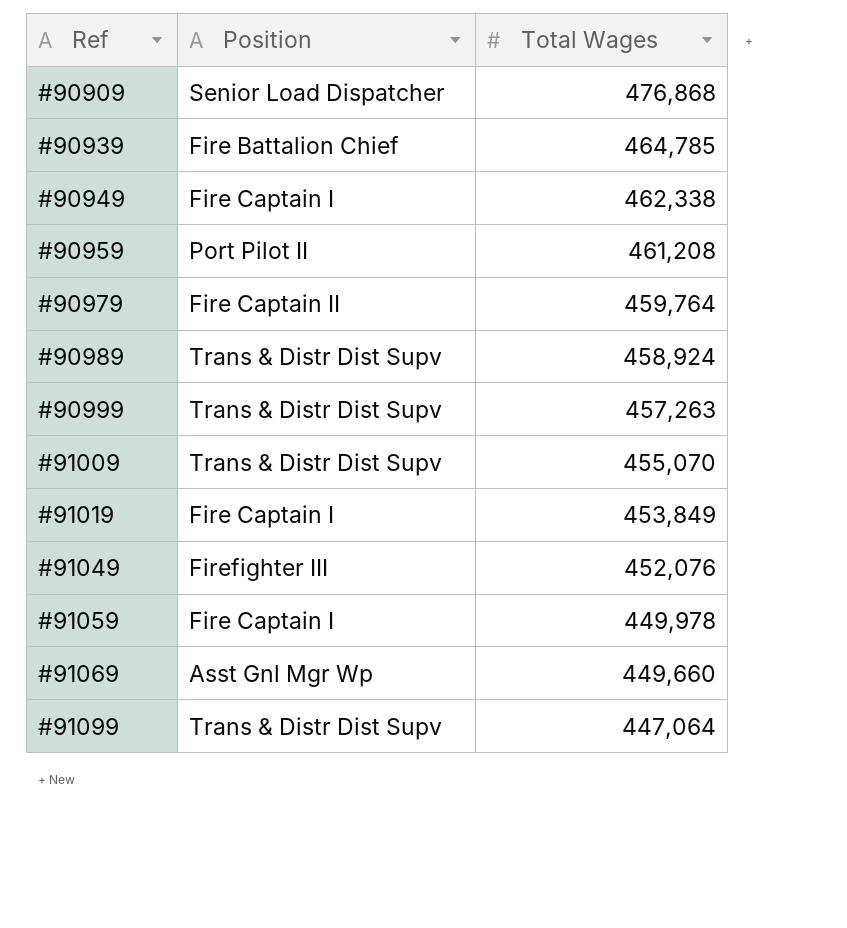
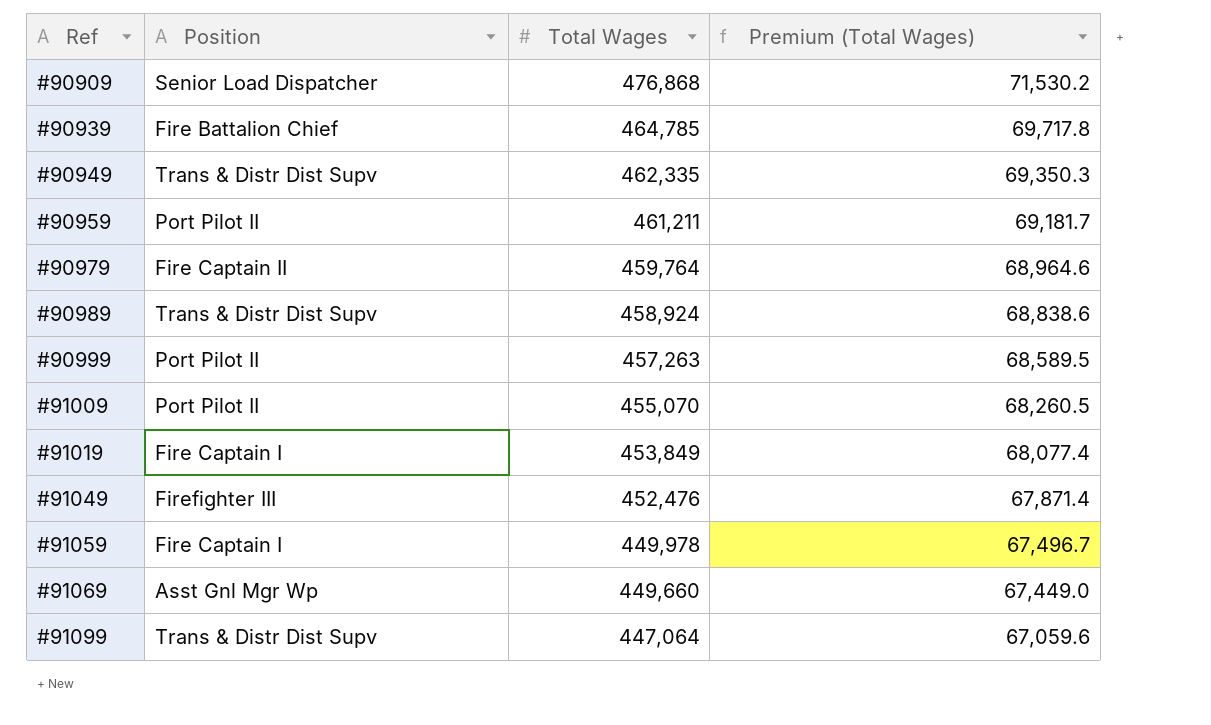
column Premium (Total Wages) | formula: none -> [Total Wages] * 0.15
#90949 | Position: Fire Captain I -> Trans & Distr Dist Supv
#90949 | Total Wages: 462,338 -> 462,335
#90959 | Total Wages: 461,208 -> 461,211
#90999 | Position: Trans & Distr Dist Supv -> Port Pilot II
#91009 | Position: Trans & Distr Dist Supv -> Port Pilot II
#91049 | Total Wages: 452,076 -> 452,476

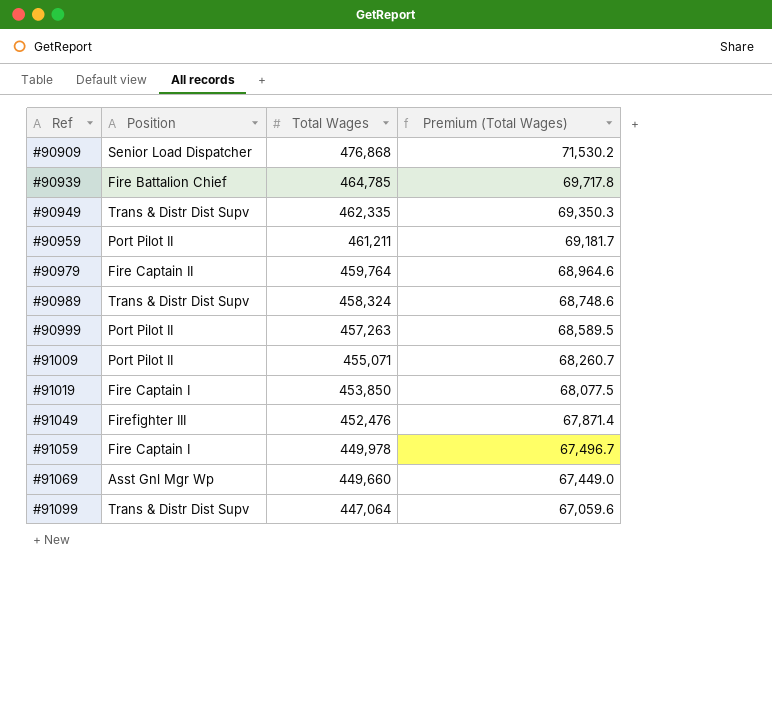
#90989 | Total Wages: 458,924 -> 458,324
#90989 | Premium (Total Wages): 68,838.6 -> 68,748.6
#91009 | Total Wages: 455,070 -> 455,071
#91009 | Premium (Total Wages): 68,260.5 -> 68,260.7
#91019 | Total Wages: 453,849 -> 453,850
#91019 | Premium (Total Wages): 68,077.4 -> 68,077.5

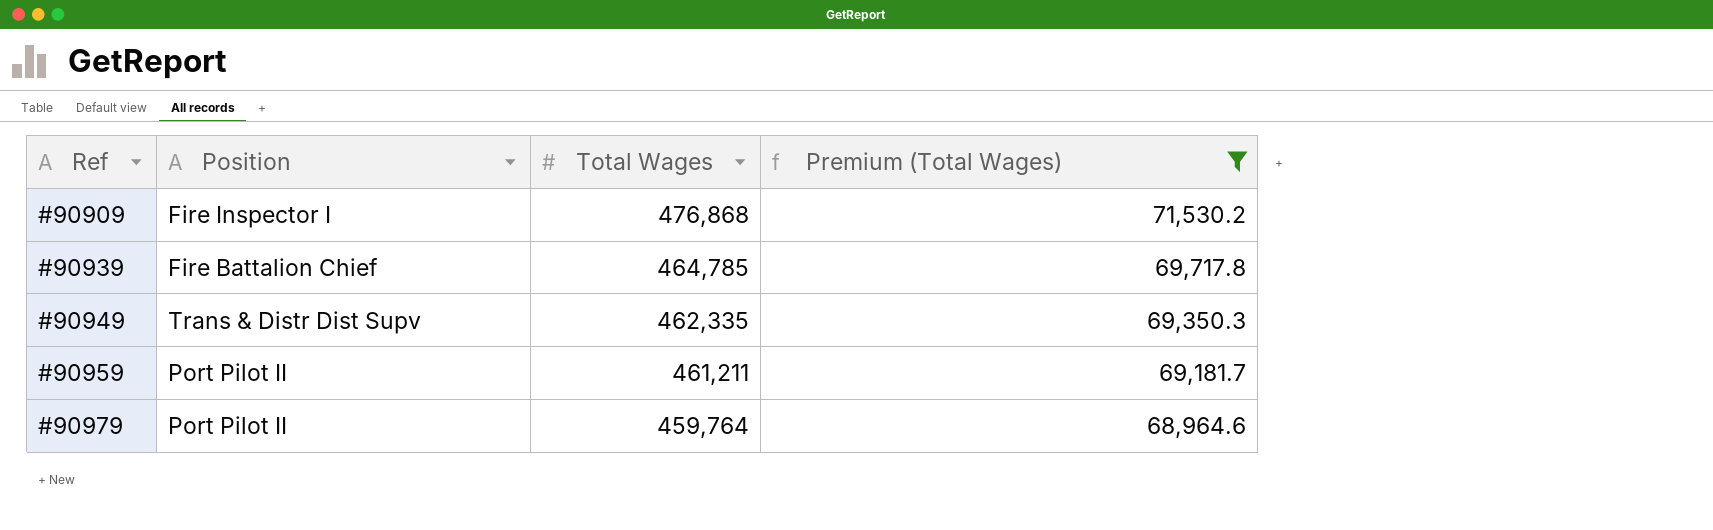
filter: none -> Premium (Total Wages) >= 68,964.6
#90909 | Position: Senior Load Dispatcher -> Fire Inspector I
#90979 | Position: Fire Captain II -> Port Pilot II

